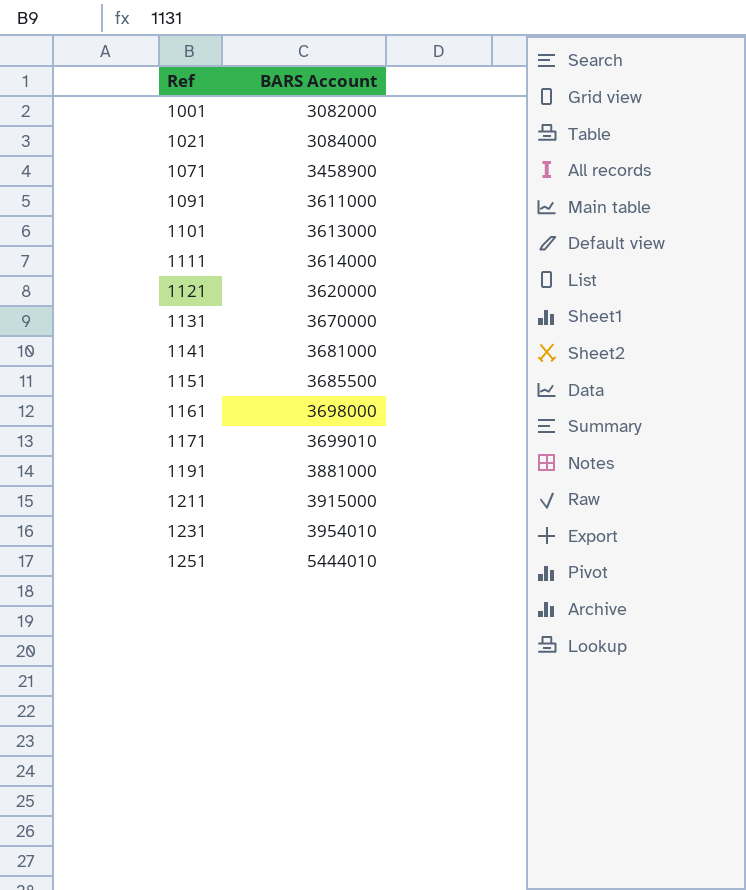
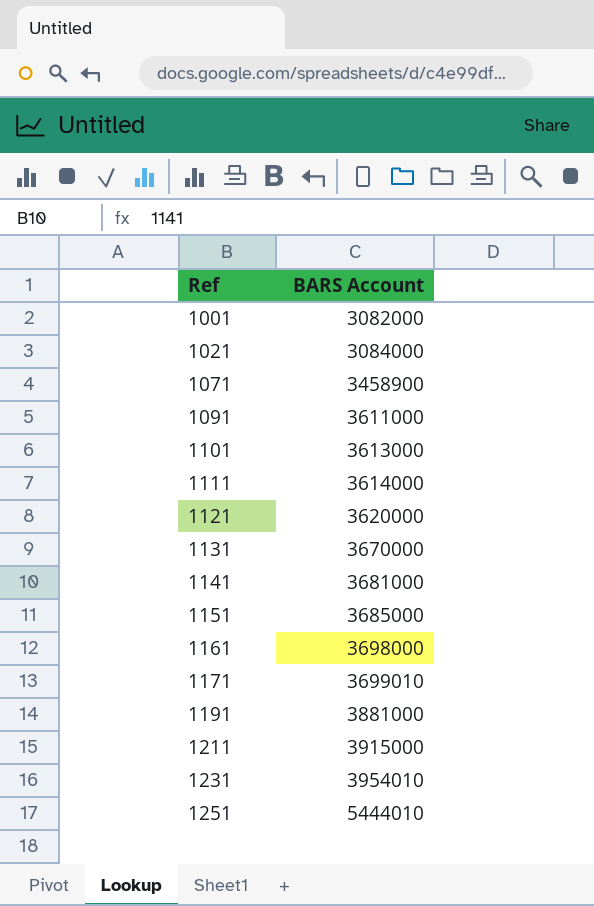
1151 | BARS Account: 3685500 -> 3685000

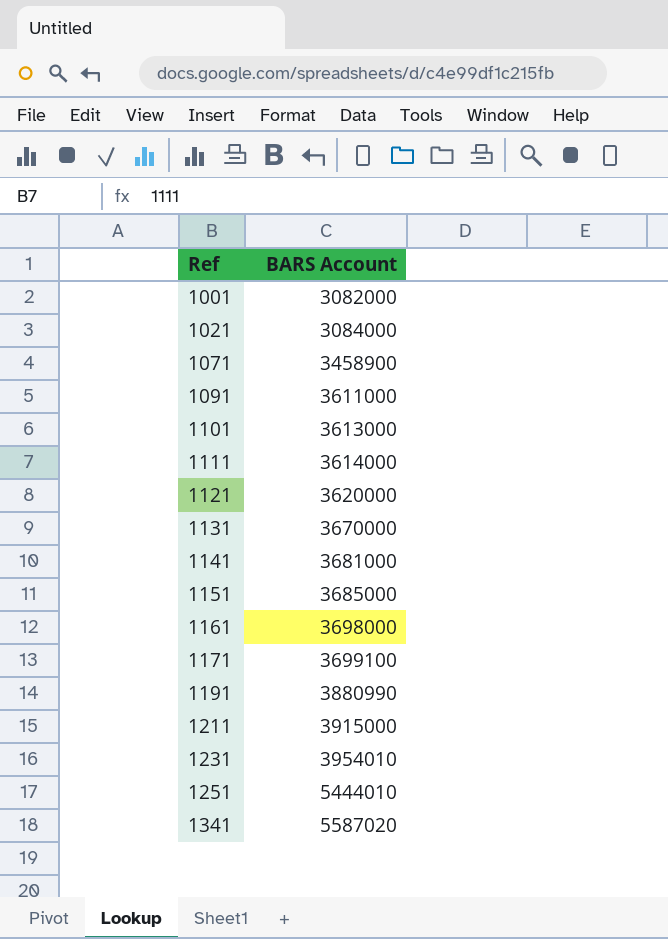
1171 | BARS Account: 3699010 -> 3699100
1191 | BARS Account: 3881000 -> 3880990
row 1341: none -> 5587020

